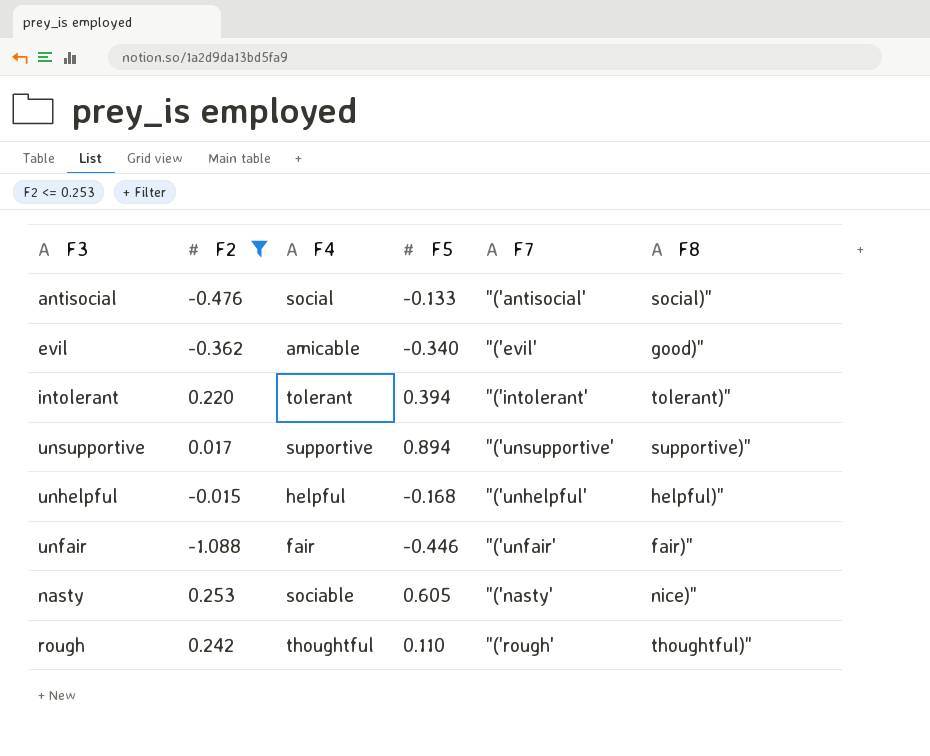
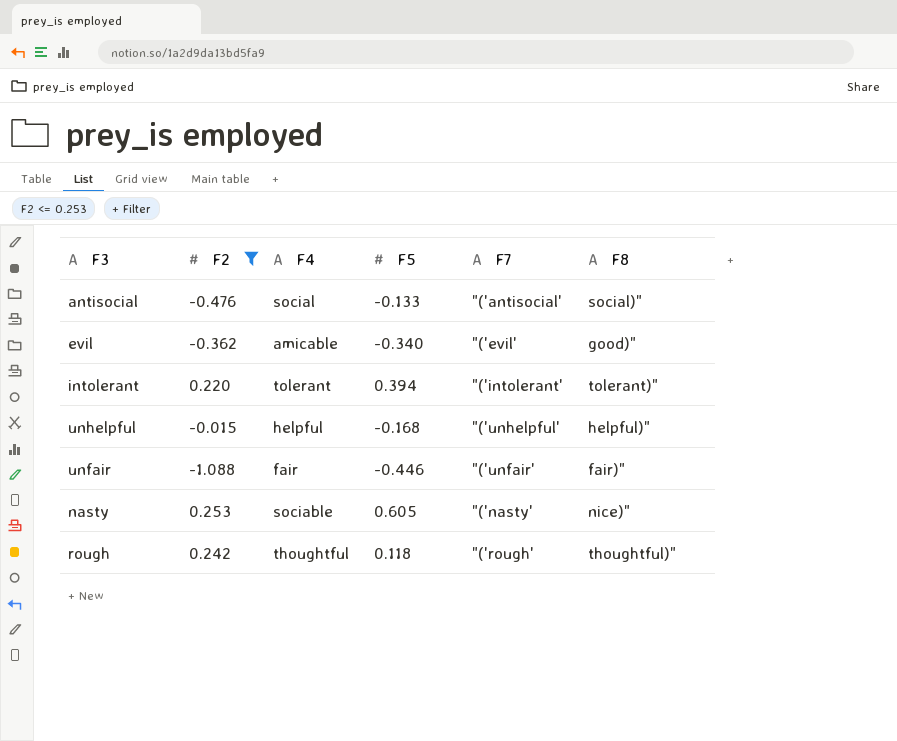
row unsupportive: 0.017 | supportive | 0.894 | "('unsupportive' | supportive)" -> none
rough | F5: 0.110 -> 0.118

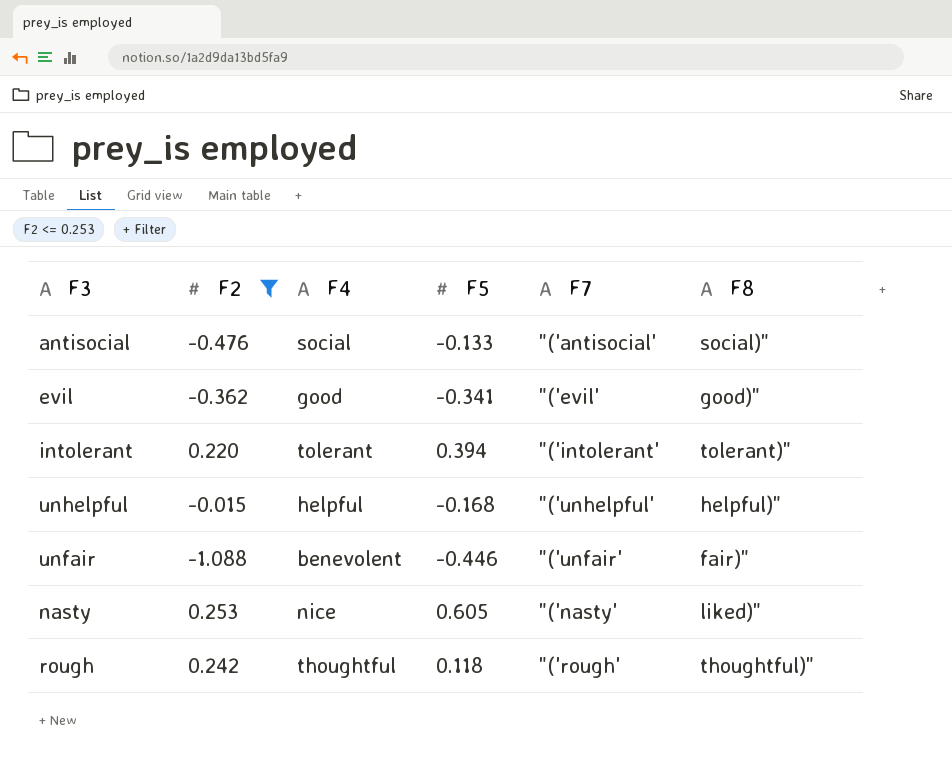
evil | F4: amicable -> good
evil | F5: -0.340 -> -0.341
unfair | F4: fair -> benevolent
nasty | F4: sociable -> nice
nasty | F8: nice)" -> liked)"

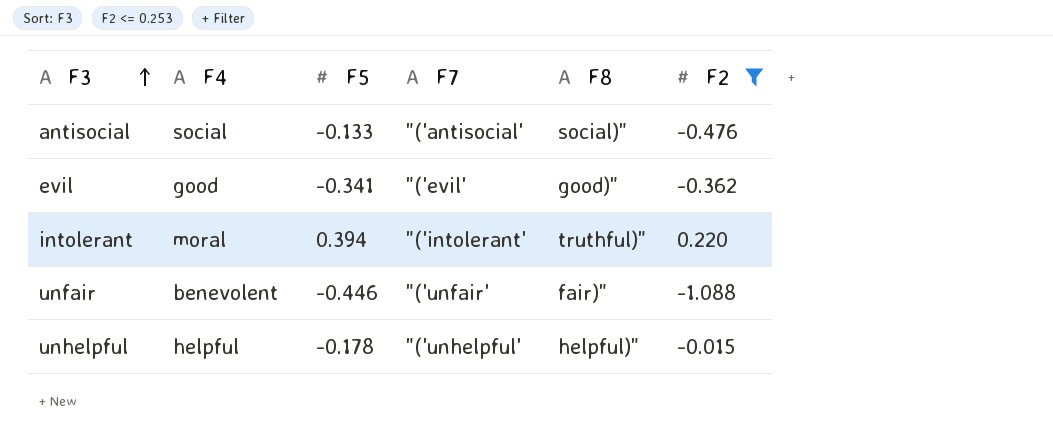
row order: none -> F3 ascending
column F2 | position: 2 -> 6
row nasty: 0.253 | nice | 0.605 | "('nasty' | liked)" -> none
row rough: 0.242 | thoughtful | 0.118 | "('rough' | thoughtful)" -> none
intolerant | F4: tolerant -> moral
intolerant | F8: tolerant)" -> truthful)"
unhelpful | F5: -0.168 -> -0.178

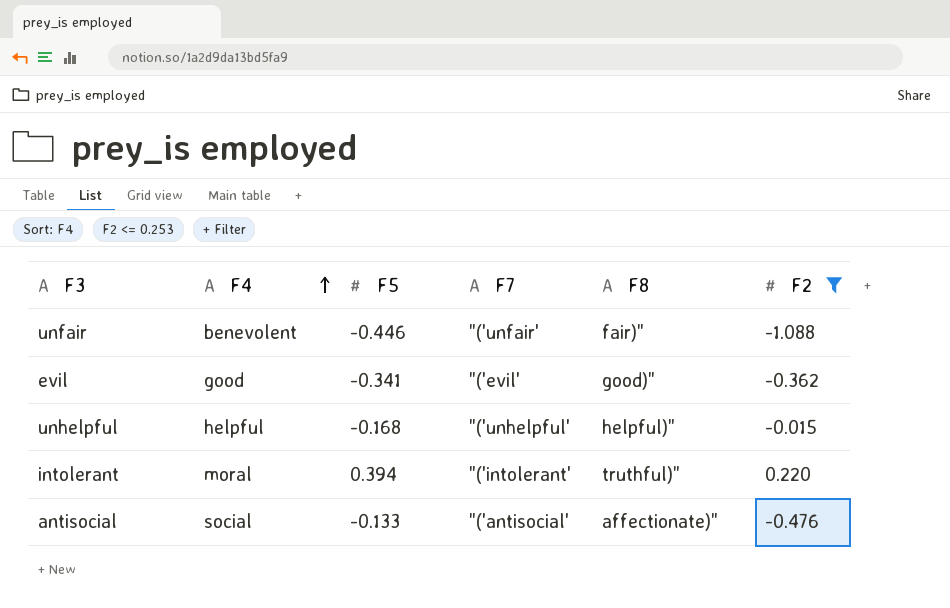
row order: F3 ascending -> F4 ascending
unhelpful | F5: -0.178 -> -0.168
antisocial | F8: social)" -> affectionate)"

